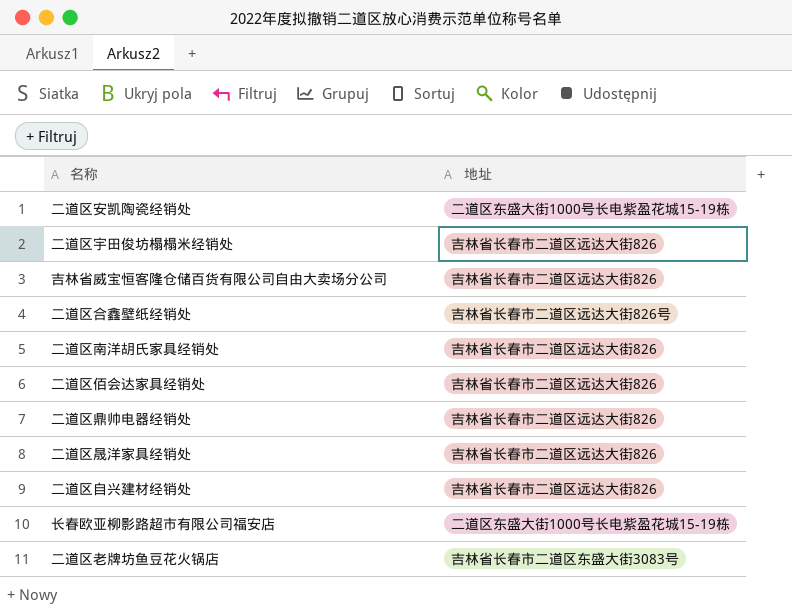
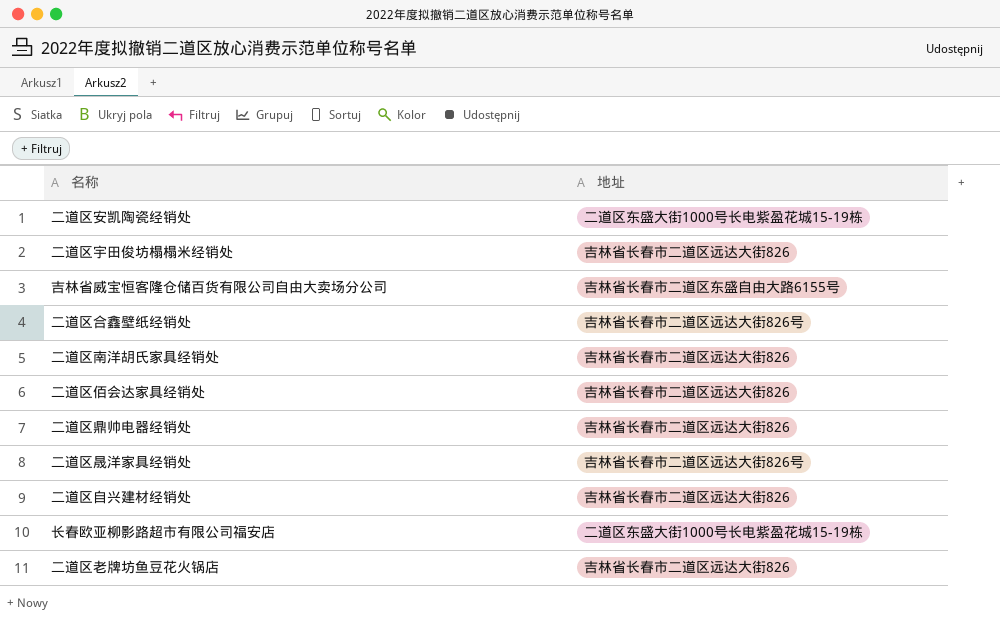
吉林省威宝恒客隆仓储百货有限公司自由大卖场分公司 | 地址: 吉林省长春市二道区远达大街826 -> 吉林省长春市二道区东盛自由大路6155号
二道区晟洋家具经销处 | 地址: 吉林省长春市二道区远达大街826 -> 吉林省长春市二道区远达大街826号
二道区老牌坊鱼豆花火锅店 | 地址: 吉林省长春市二道区东盛大街3083号 -> 吉林省长春市二道区远达大街826

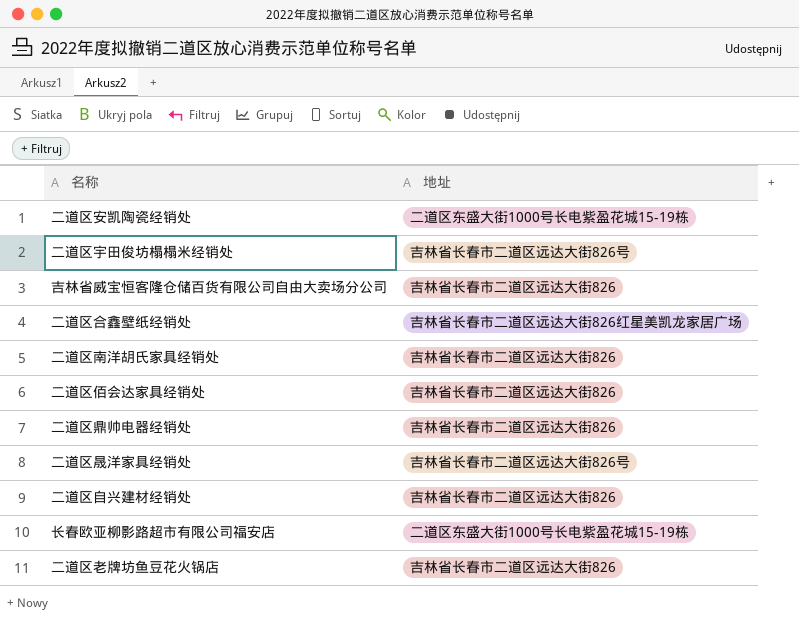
二道区宇田俊坊榻榻米经销处 | 地址: 吉林省长春市二道区远达大街826 -> 吉林省长春市二道区远达大街826号
吉林省威宝恒客隆仓储百货有限公司自由大卖场分公司 | 地址: 吉林省长春市二道区东盛自由大路6155号 -> 吉林省长春市二道区远达大街826
二道区合鑫壁纸经销处 | 地址: 吉林省长春市二道区远达大街826号 -> 吉林省长春市二道区远达大街826红星美凯龙家居广场

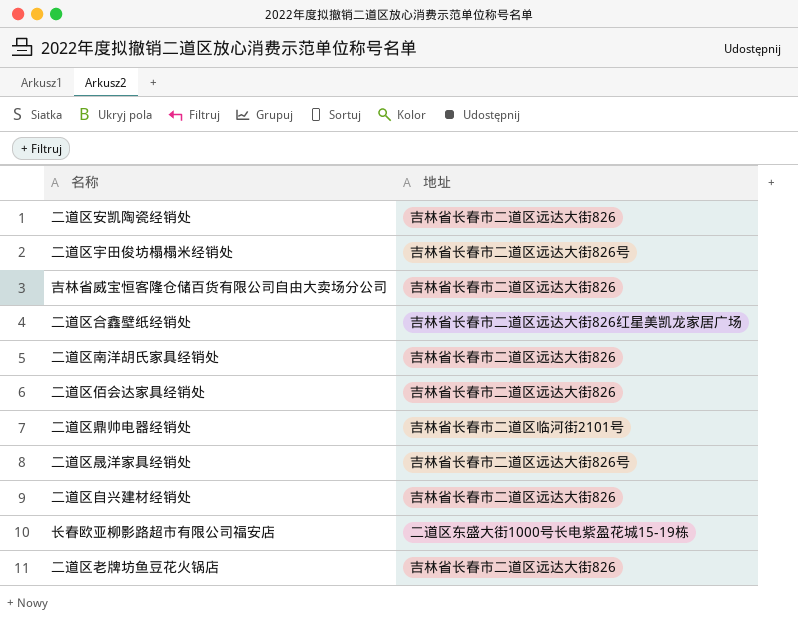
二道区安凯陶瓷经销处 | 地址: 二道区东盛大街1000号长电紫盈花城15-19栋 -> 吉林省长春市二道区远达大街826
二道区鼎帅电器经销处 | 地址: 吉林省长春市二道区远达大街826 -> 吉林省长春市二道区临河街2101号

